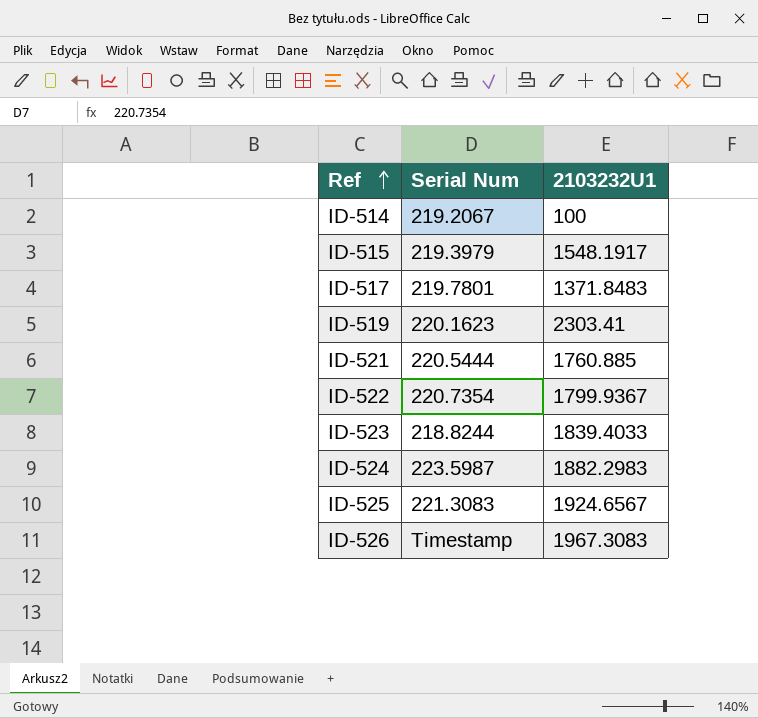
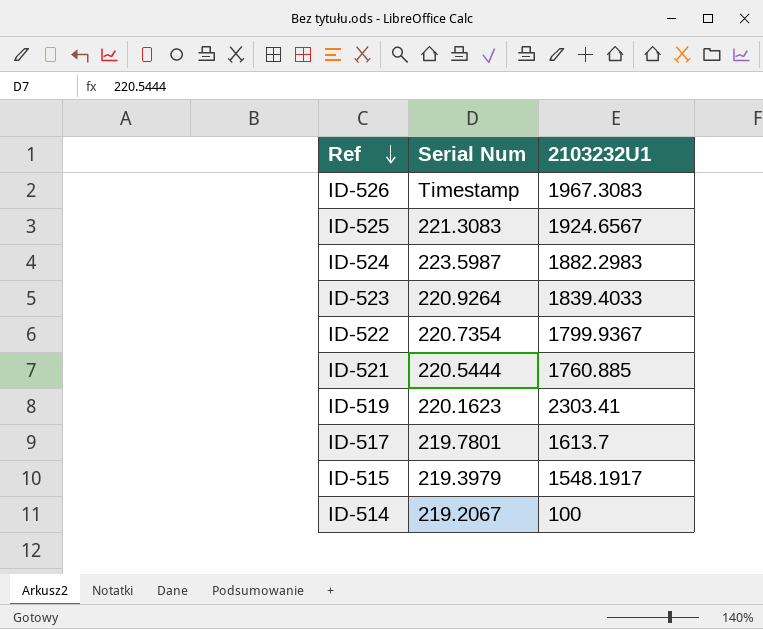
row order: Ref ascending -> Ref descending
ID-523 | Serial Num: 218.8244 -> 220.9264
ID-517 | 2103232U1: 1371.8483 -> 1613.7

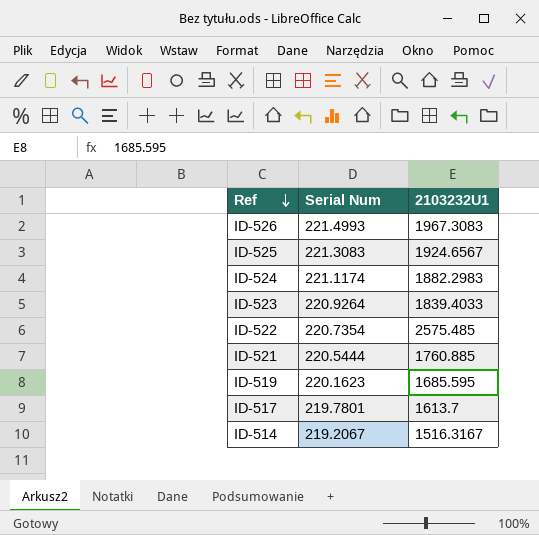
row ID-515: 219.3979 | 1548.1917 -> none
ID-526 | Serial Num: Timestamp -> 221.4993
ID-524 | Serial Num: 223.5987 -> 221.1174
ID-522 | 2103232U1: 1799.9367 -> 2575.485
ID-519 | 2103232U1: 2303.41 -> 1685.595
ID-514 | 2103232U1: 100 -> 1516.3167

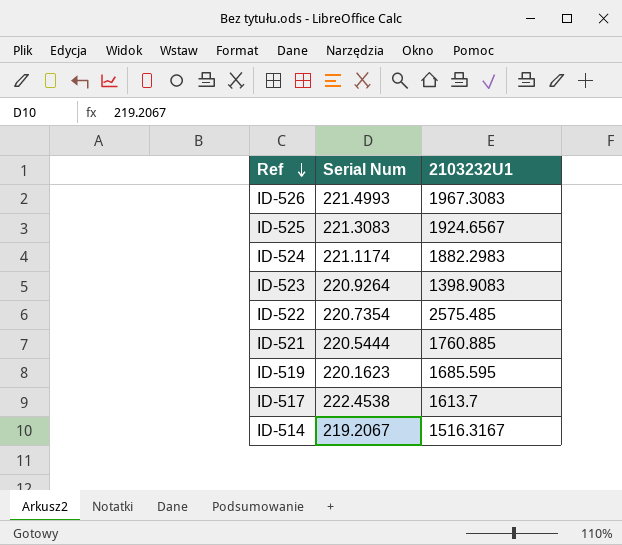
ID-523 | 2103232U1: 1839.4033 -> 1398.9083
ID-517 | Serial Num: 219.7801 -> 222.4538

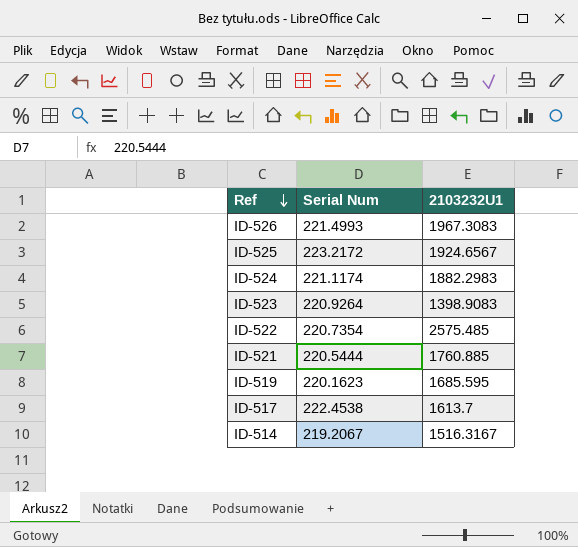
ID-525 | Serial Num: 221.3083 -> 223.2172

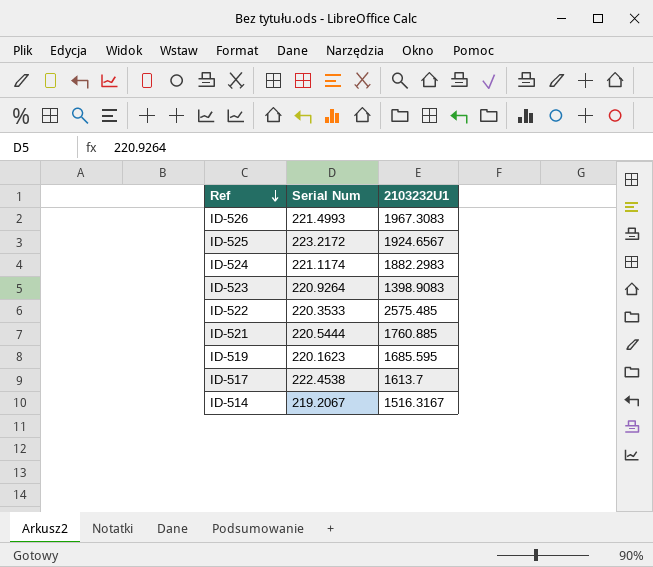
ID-522 | Serial Num: 220.7354 -> 220.3533

